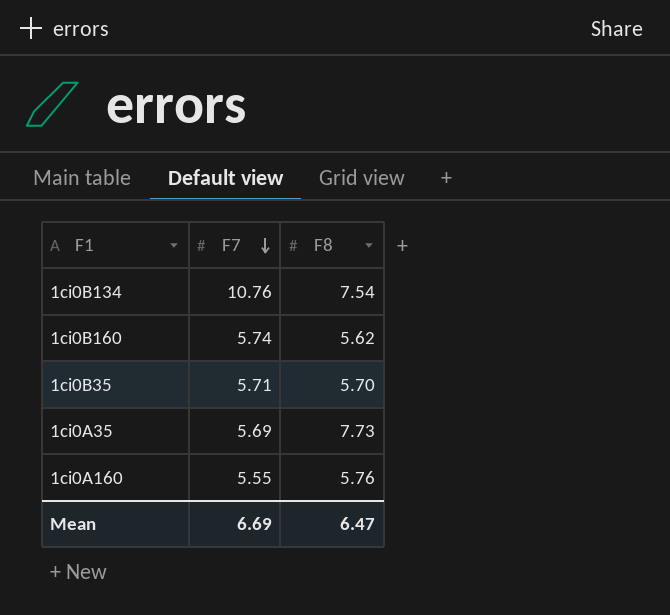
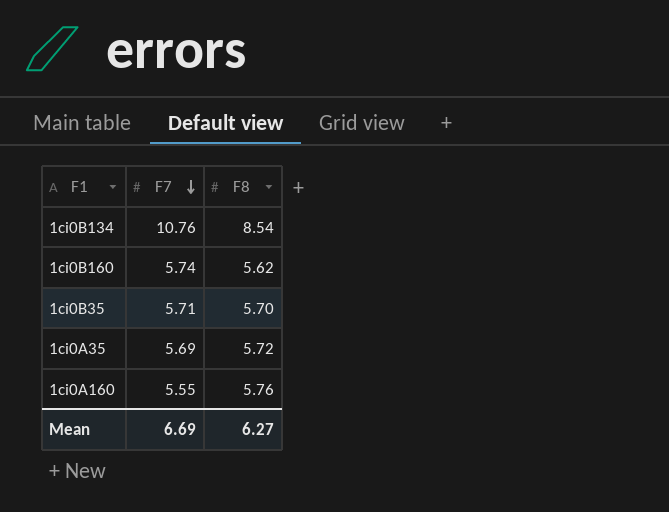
1ci0B134 | F8: 7.54 -> 8.54
1ci0A35 | F8: 7.73 -> 5.72
Mean | F8: 6.47 -> 6.27

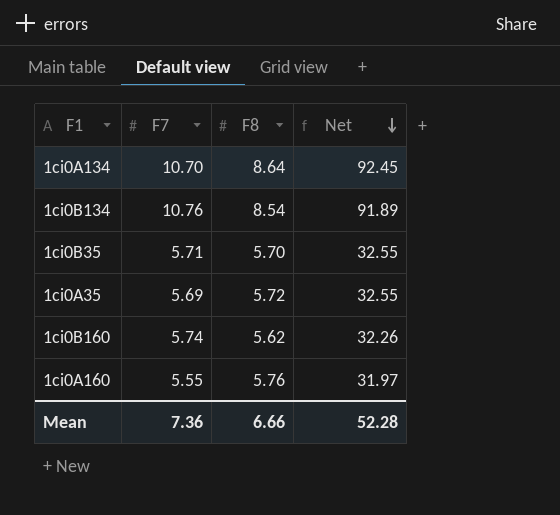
row order: F7 descending -> Net descending
column Net | formula: none -> [F7] * [F8]
row 1ci0A134: none -> 10.70 | 8.64 | 92.45
Mean | F7: 6.69 -> 7.36
Mean | F8: 6.27 -> 6.66

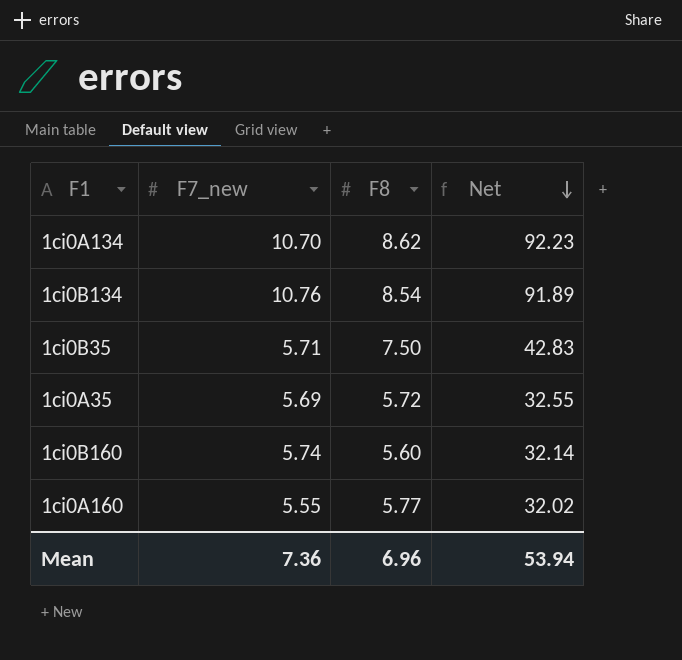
column name: F7 -> F7_new
1ci0A134 | F8: 8.64 -> 8.62
1ci0A134 | Net: 92.45 -> 92.23
1ci0B35 | F8: 5.70 -> 7.50
1ci0B35 | Net: 32.55 -> 42.83
1ci0B160 | F8: 5.62 -> 5.60
1ci0B160 | Net: 32.26 -> 32.14
1ci0A160 | F8: 5.76 -> 5.77
1ci0A160 | Net: 31.97 -> 32.02
Mean | F8: 6.66 -> 6.96
Mean | Net: 52.28 -> 53.94

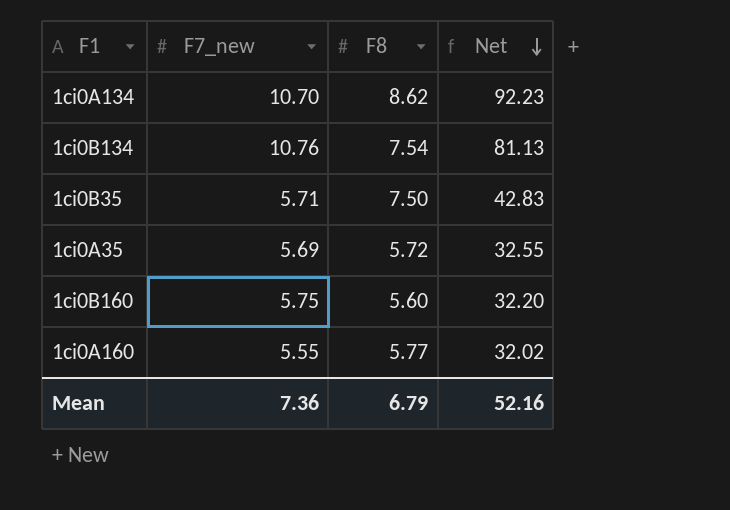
1ci0B134 | F8: 8.54 -> 7.54
1ci0B134 | Net: 91.89 -> 81.13
1ci0B160 | F7_new: 5.74 -> 5.75
1ci0B160 | Net: 32.14 -> 32.20
Mean | F8: 6.96 -> 6.79
Mean | Net: 53.94 -> 52.16

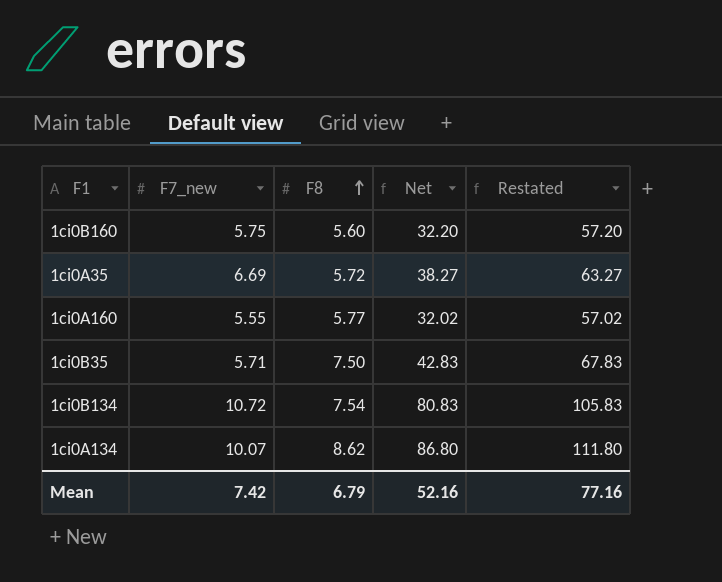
row order: Net descending -> F8 ascending
column Restated | formula: none -> [Net] + 25
1ci0A35 | F7_new: 5.69 -> 6.69
1ci0A35 | Net: 32.55 -> 38.27
1ci0B134 | F7_new: 10.76 -> 10.72
1ci0B134 | Net: 81.13 -> 80.83
1ci0A134 | F7_new: 10.70 -> 10.07
1ci0A134 | Net: 92.23 -> 86.80
Mean | F7_new: 7.36 -> 7.42

